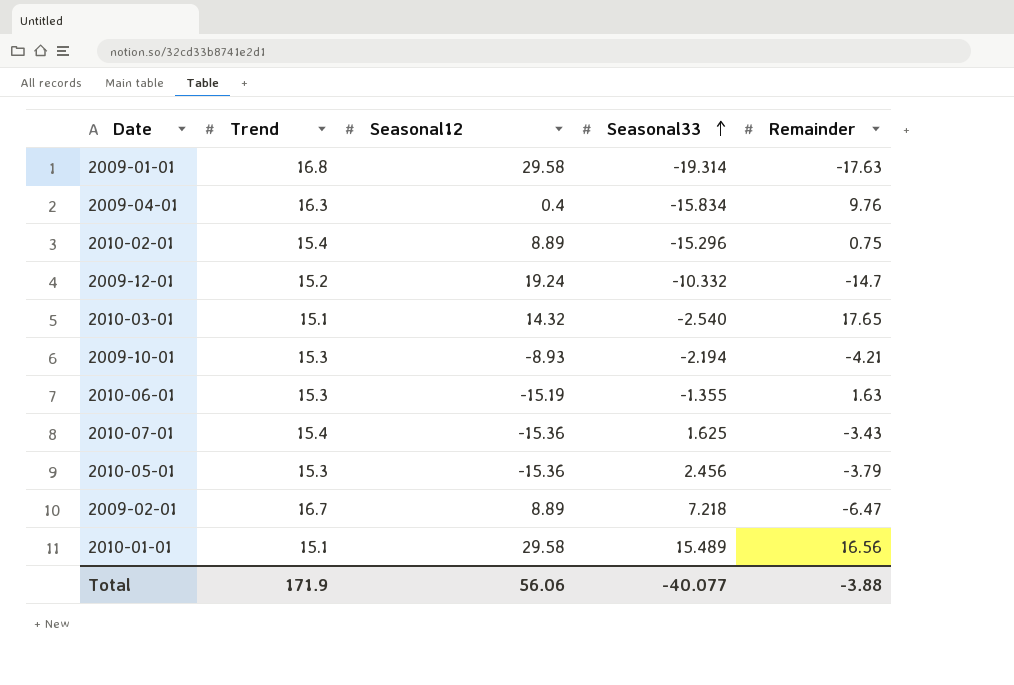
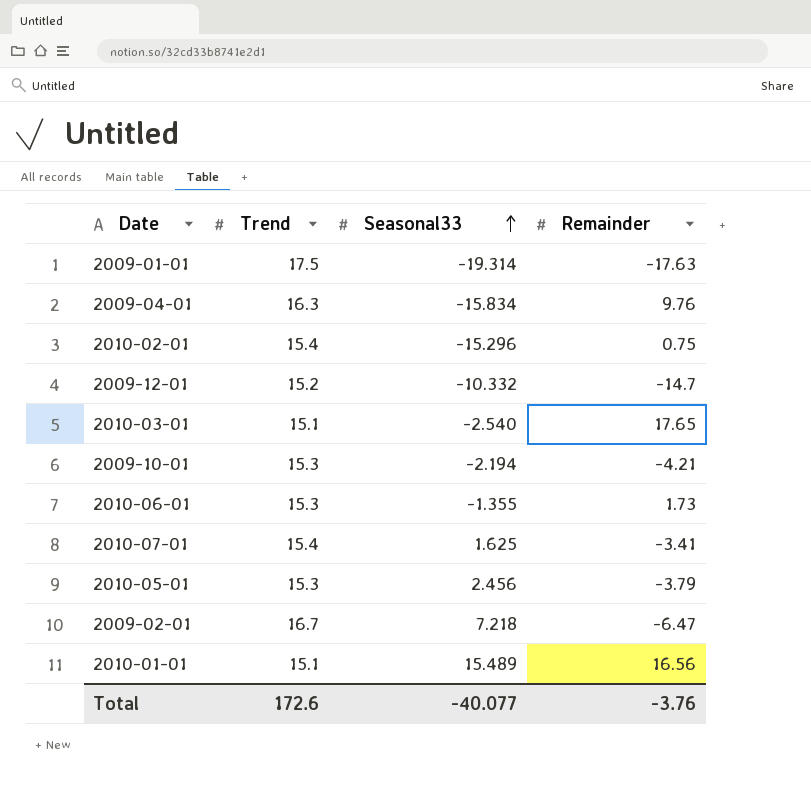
column Seasonal12 | position: 3 -> none
2009-01-01 | Trend: 16.8 -> 17.5
2010-06-01 | Remainder: 1.63 -> 1.73
2010-07-01 | Remainder: -3.43 -> -3.41
Total | Trend: 171.9 -> 172.6
Total | Remainder: -3.88 -> -3.76

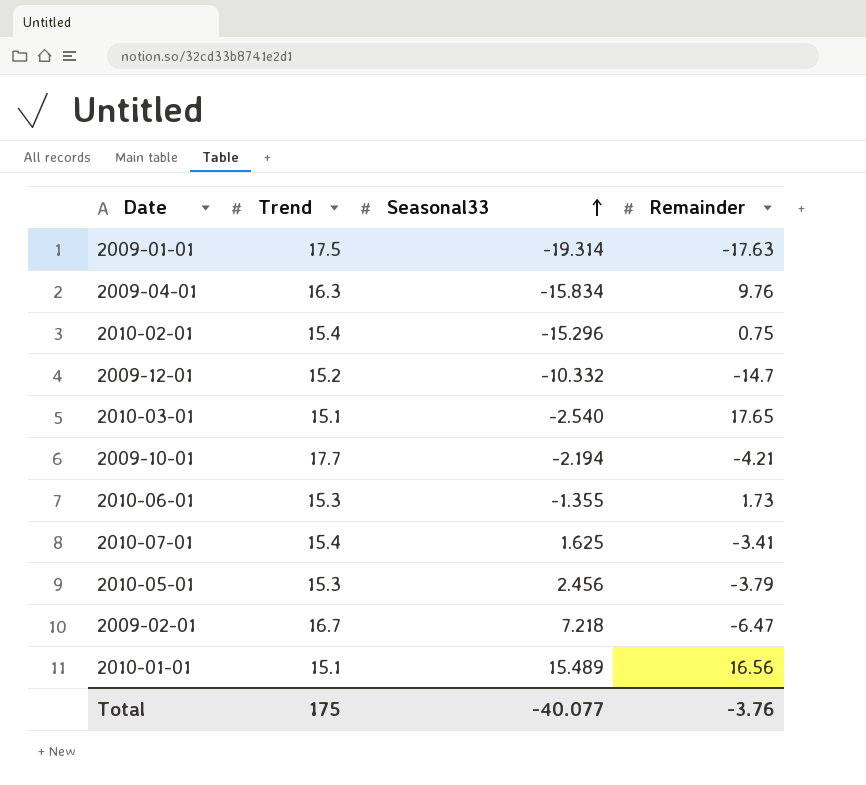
2009-10-01 | Trend: 15.3 -> 17.7
Total | Trend: 172.6 -> 175

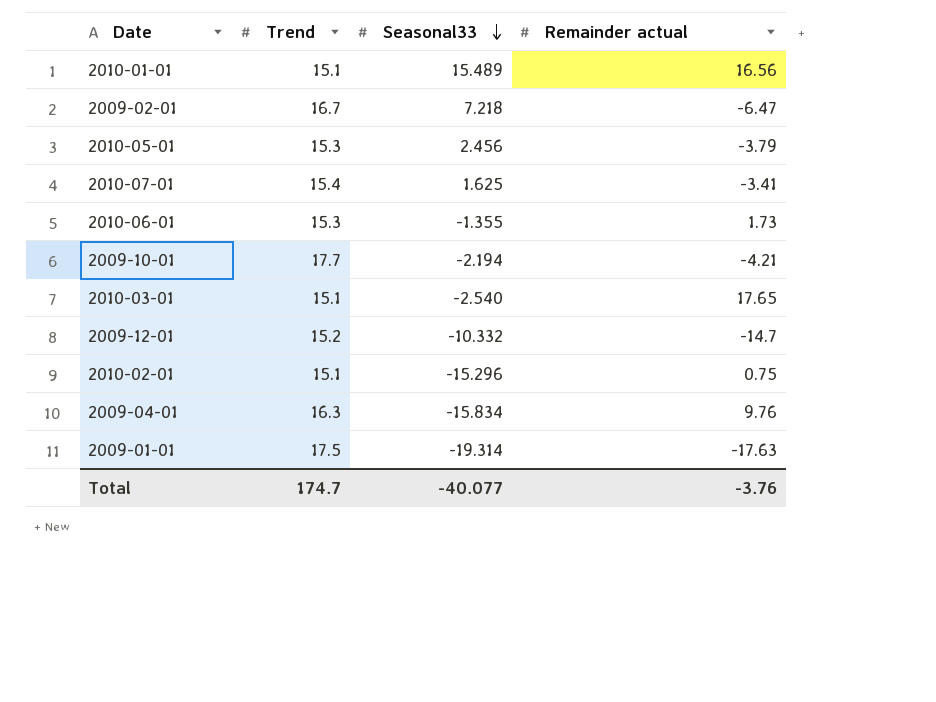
row order: Seasonal33 ascending -> Seasonal33 descending
column name: Remainder -> Remainder actual
2010-02-01 | Trend: 15.4 -> 15.1
Total | Trend: 175 -> 174.7

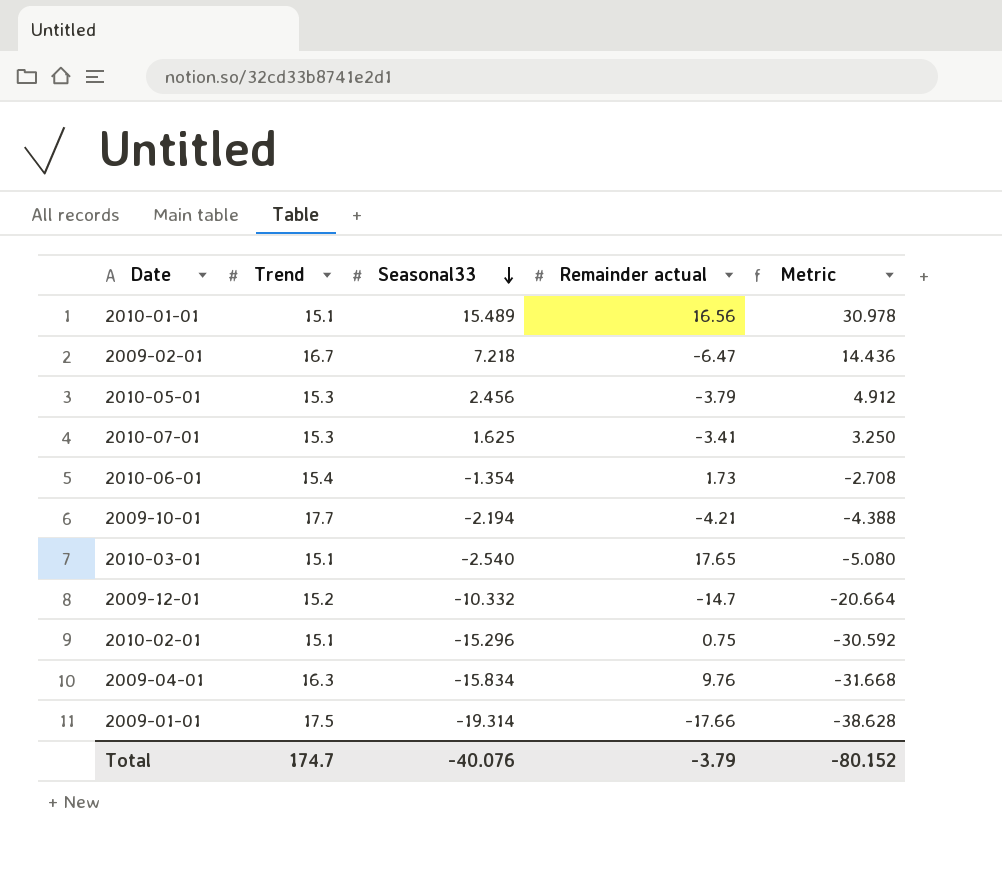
column Metric | formula: none -> [Seasonal33] * 2
2010-07-01 | Trend: 15.4 -> 15.3
2010-06-01 | Trend: 15.3 -> 15.4
2010-06-01 | Seasonal33: -1.355 -> -1.354
2009-01-01 | Remainder actual: -17.63 -> -17.66
Total | Seasonal33: -40.077 -> -40.076
Total | Remainder actual: -3.76 -> -3.79

